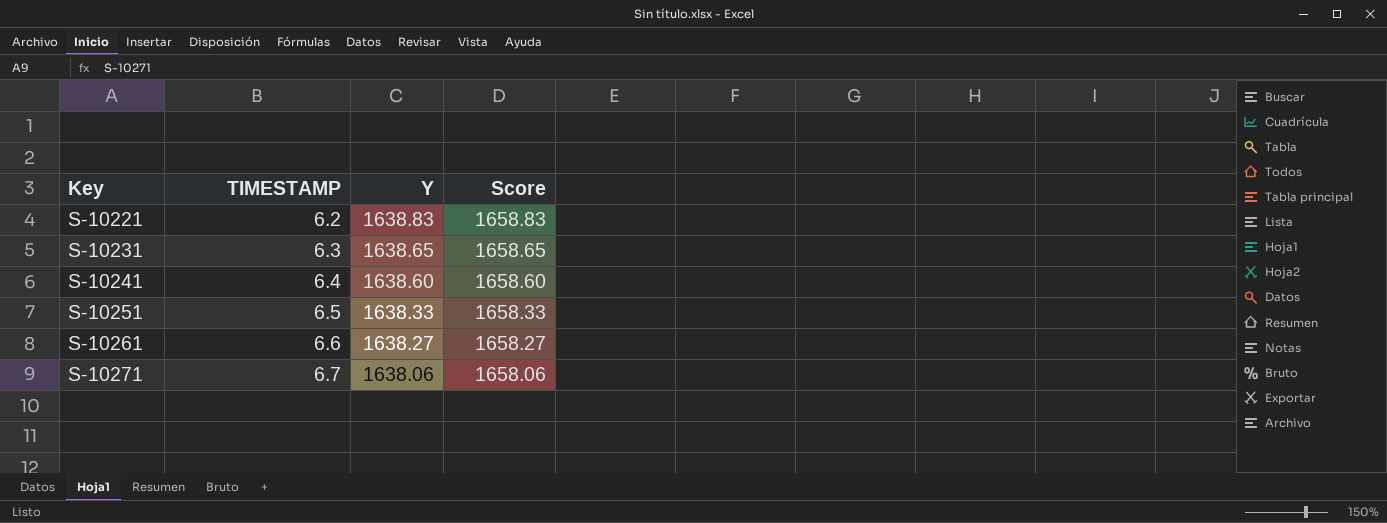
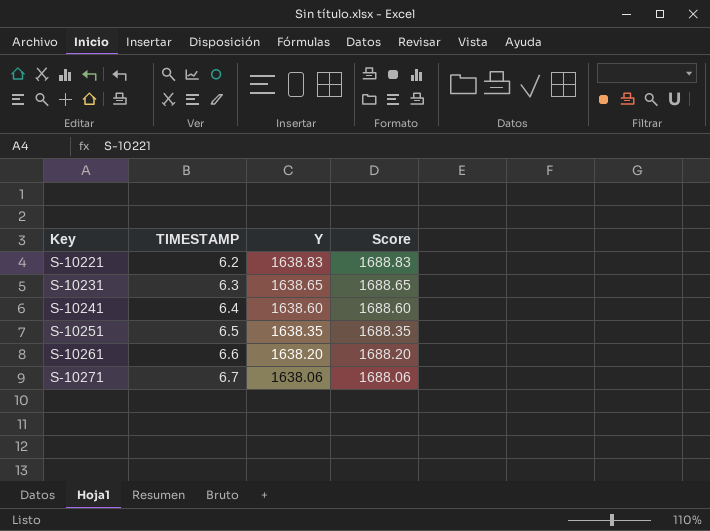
column Score | formula: [Y] + 20 -> [Y] + 50
S-10251 | Y: 1638.33 -> 1638.35
S-10261 | Y: 1638.27 -> 1638.20

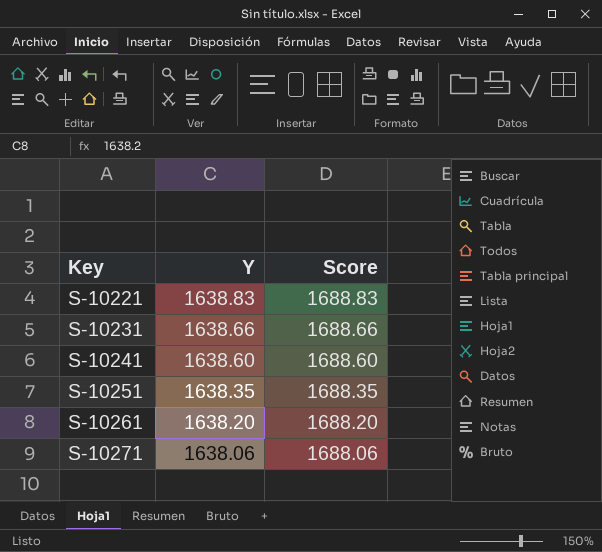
column TIMESTAMP | position: 2 -> none
S-10231 | Y: 1638.65 -> 1638.66
S-10231 | Score: 1688.65 -> 1688.66

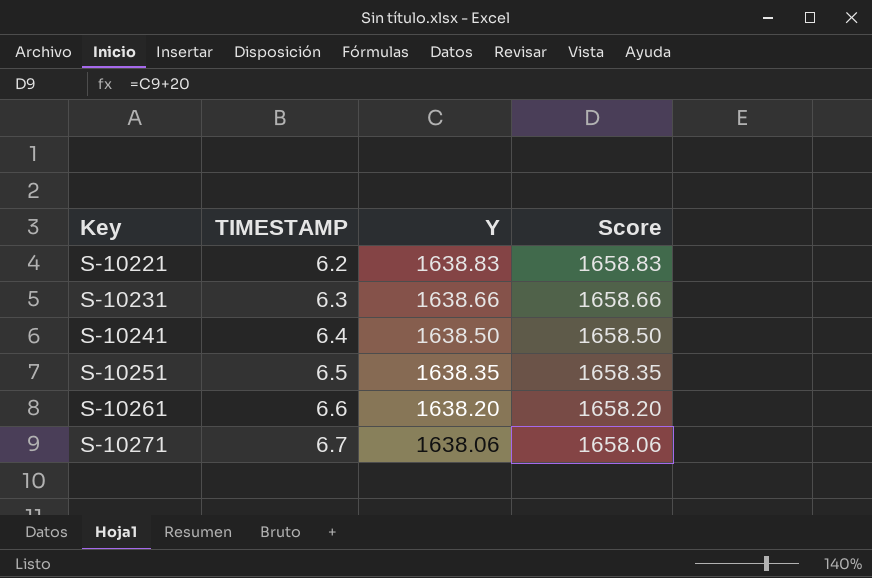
column TIMESTAMP | position: none -> 2
column Score | formula: [Y] + 50 -> [Y] + 20
S-10241 | Y: 1638.60 -> 1638.50

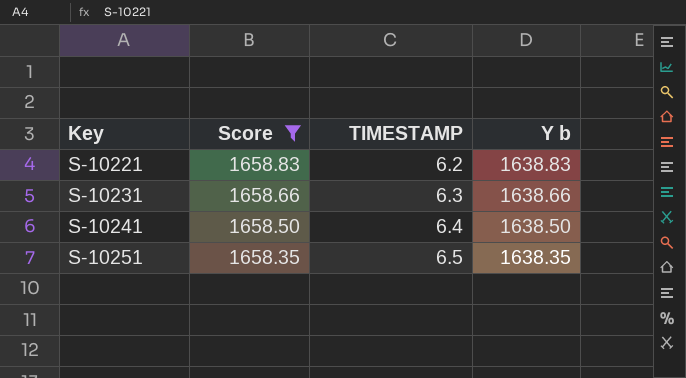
filter: none -> Score >= 1658.35
column Score | position: 4 -> 2
column name: Y -> Y b

